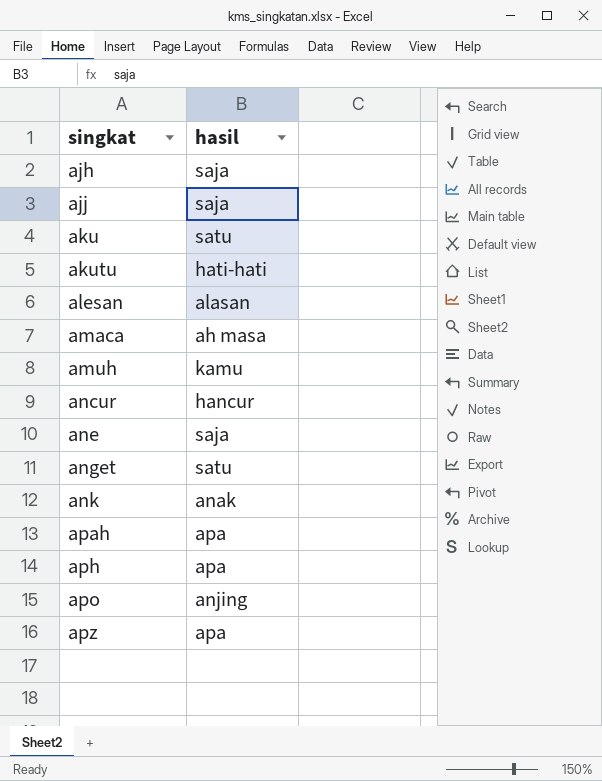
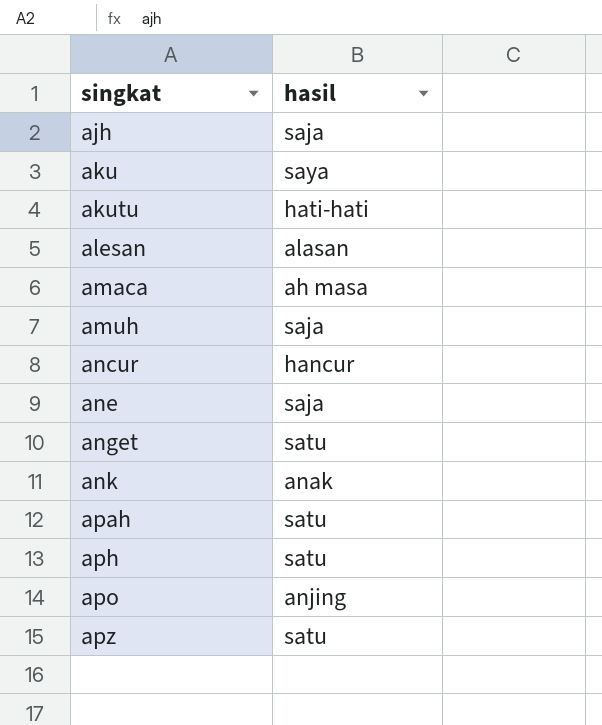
row ajj: saja -> none
aku | hasil: satu -> saya
amuh | hasil: kamu -> saja
apah | hasil: apa -> satu
aph | hasil: apa -> satu
apz | hasil: apa -> satu

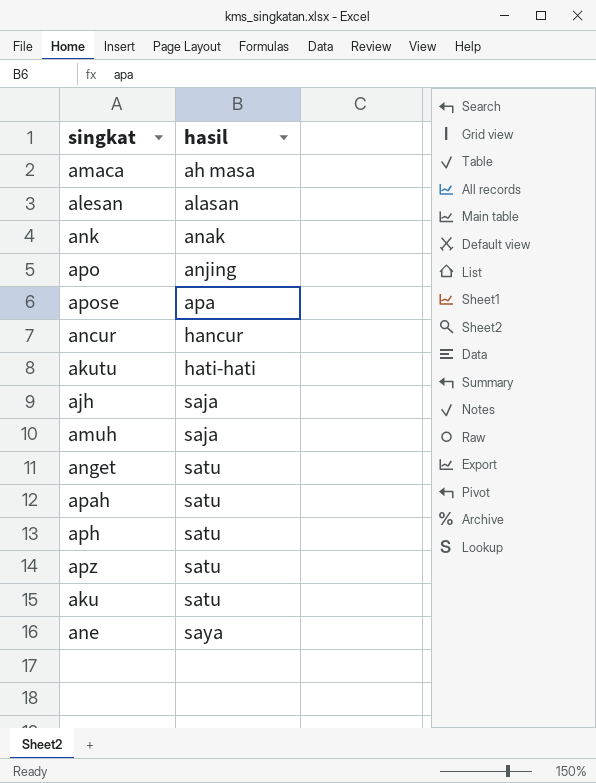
row order: singkat ascending -> hasil ascending
row apose: none -> apa
aku | hasil: saya -> satu
ane | hasil: saja -> saya

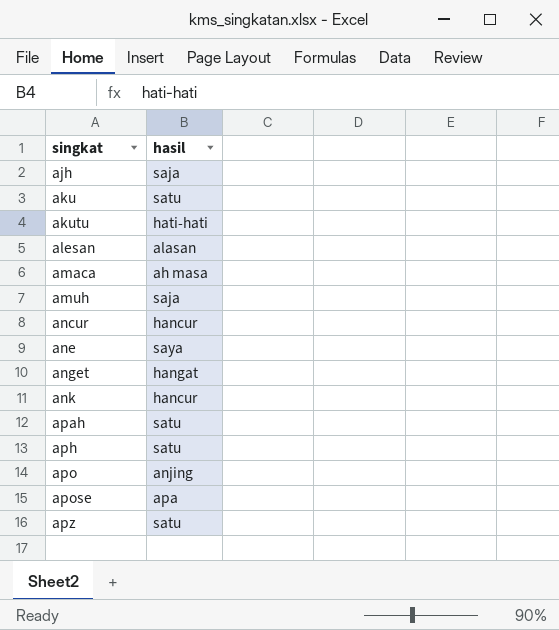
row order: hasil ascending -> singkat ascending
anget | hasil: satu -> hangat
ank | hasil: anak -> hancur

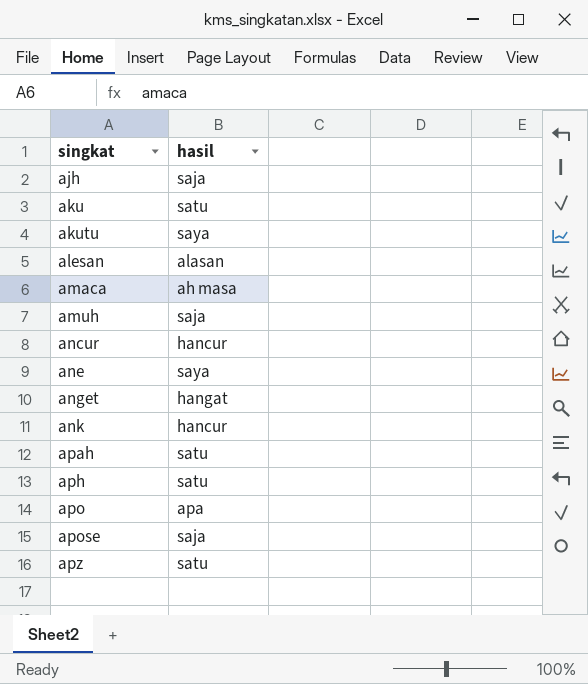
akutu | hasil: hati-hati -> saya
apo | hasil: anjing -> apa
apose | hasil: apa -> saja

